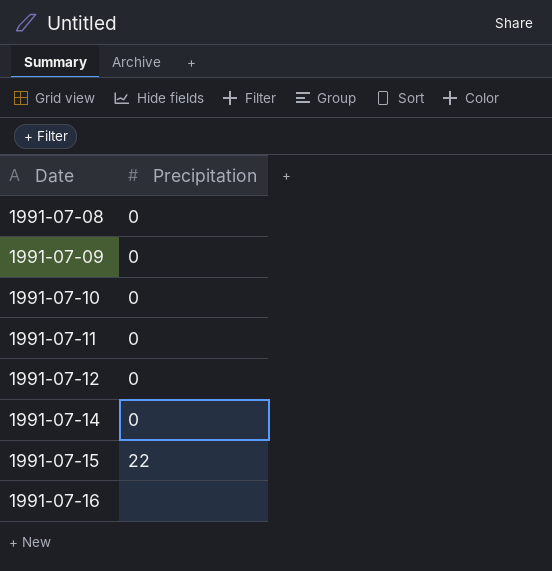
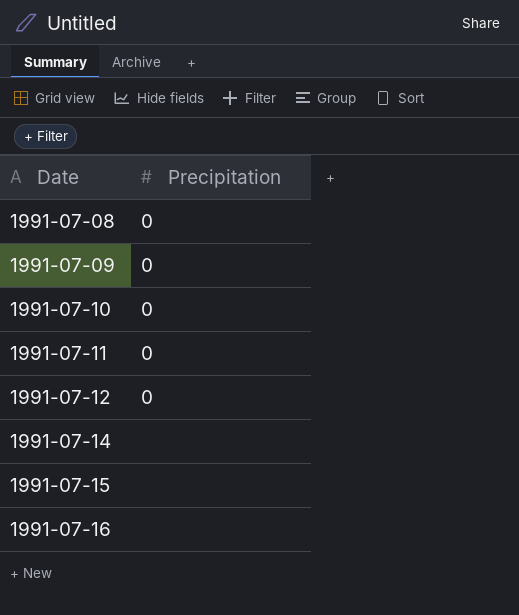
1991-07-14 | Precipitation: 0 -> none
1991-07-15 | Precipitation: 22 -> none

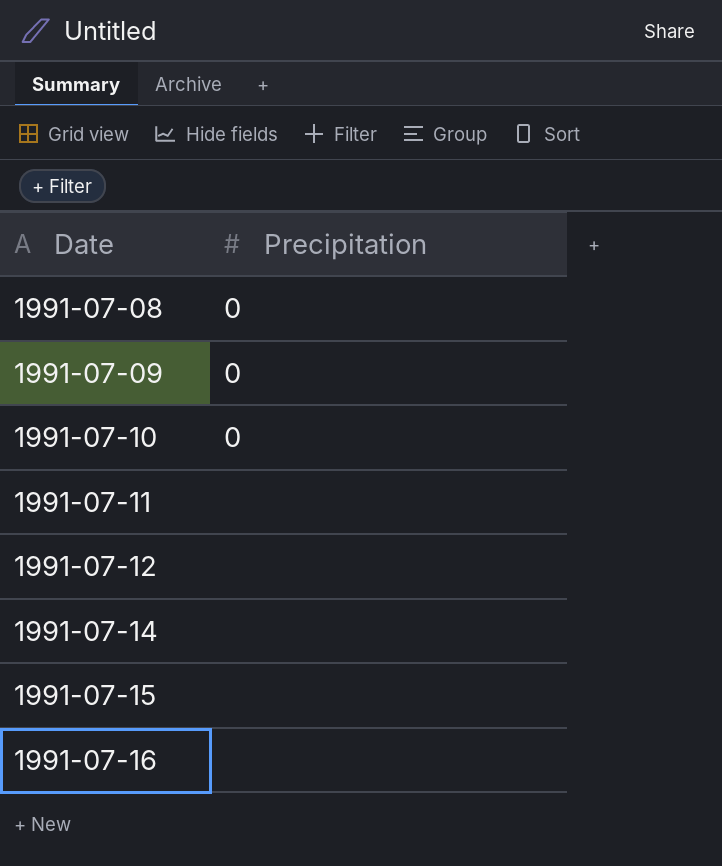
1991-07-11 | Precipitation: 0 -> none
1991-07-12 | Precipitation: 0 -> none

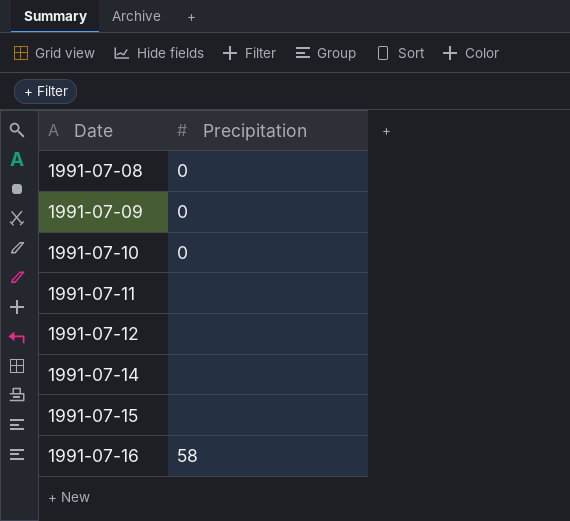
1991-07-16 | Precipitation: none -> 58

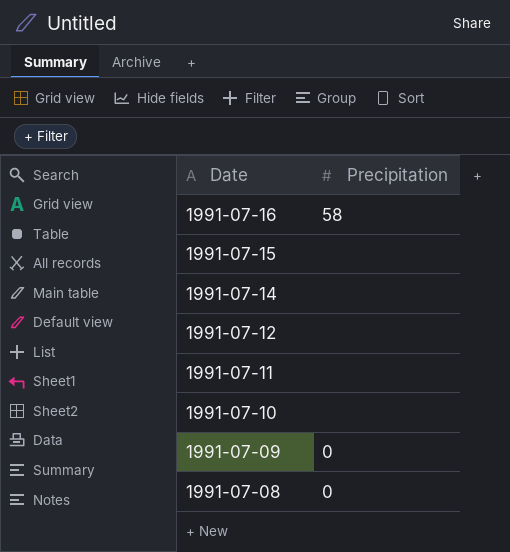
row order: Date ascending -> Date descending
1991-07-10 | Precipitation: 0 -> none

